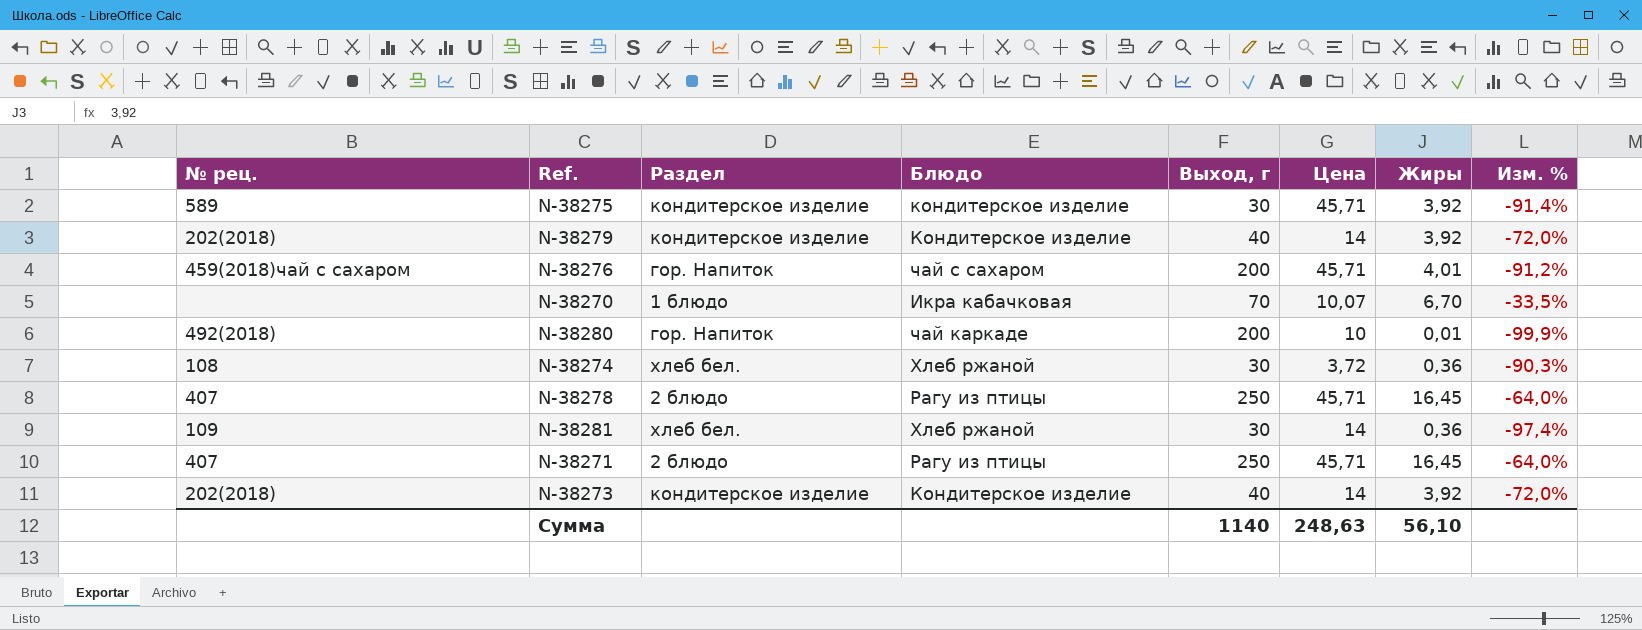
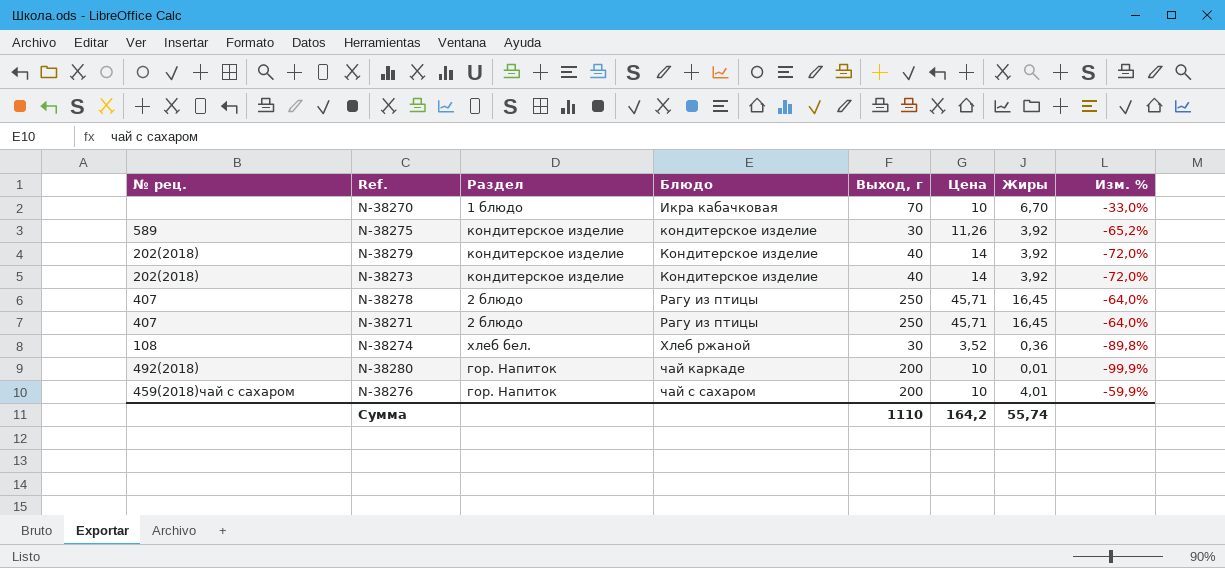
row order: none -> Блюдо ascending
row N-38281: 109 | хлеб бел. | Хлеб ржаной | 30 | 14 | 0,36 | -97,4% -> none
N-38270 | Цена: 10,07 -> 10
N-38270 | Изм. %: -33,5% -> -33,0%
N-38275 | Цена: 45,71 -> 11,26
N-38275 | Изм. %: -91,4% -> -65,2%
N-38274 | Цена: 3,72 -> 3,52
N-38274 | Изм. %: -90,3% -> -89,8%
N-38276 | Цена: 45,71 -> 10
N-38276 | Изм. %: -91,2% -> -59,9%
Сумма | Выход, г: 1140 -> 1110
Сумма | Цена: 248,63 -> 164,2
Сумма | Жиры: 56,10 -> 55,74

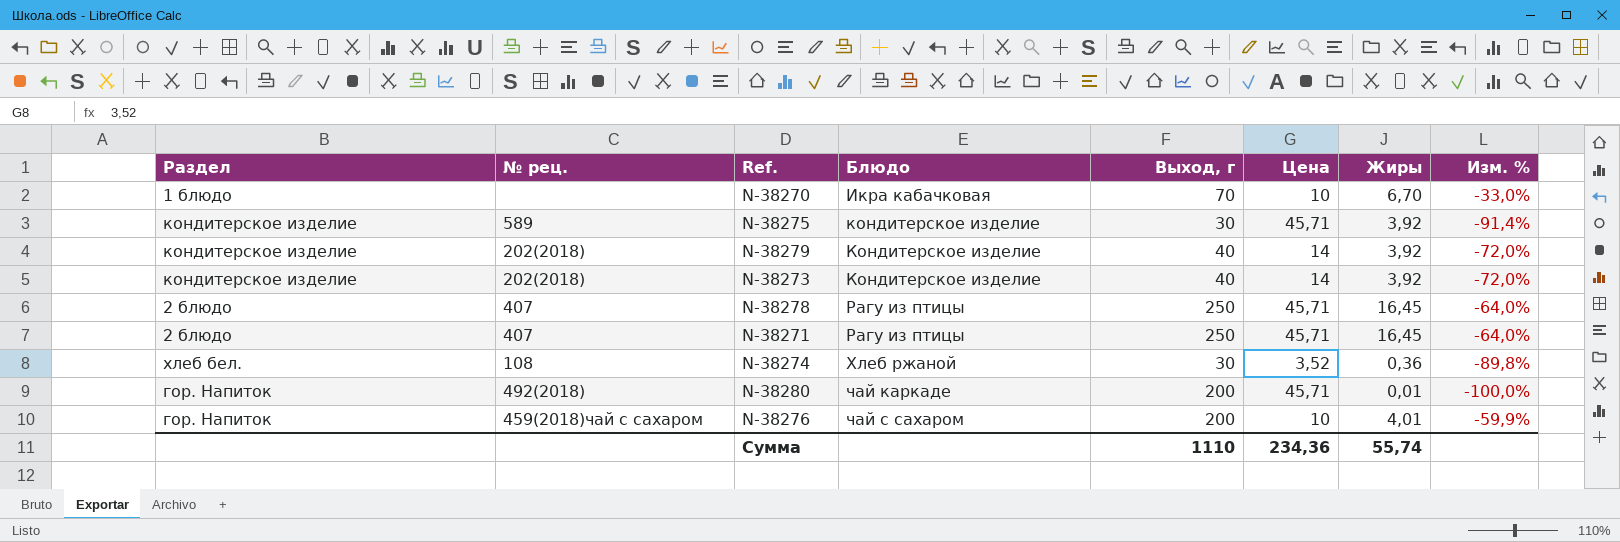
column Раздел | position: 3 -> 1
N-38275 | Цена: 11,26 -> 45,71
N-38275 | Изм. %: -65,2% -> -91,4%
N-38280 | Цена: 10 -> 45,71
N-38280 | Изм. %: -99,9% -> -100,0%
Сумма | Цена: 164,2 -> 234,36

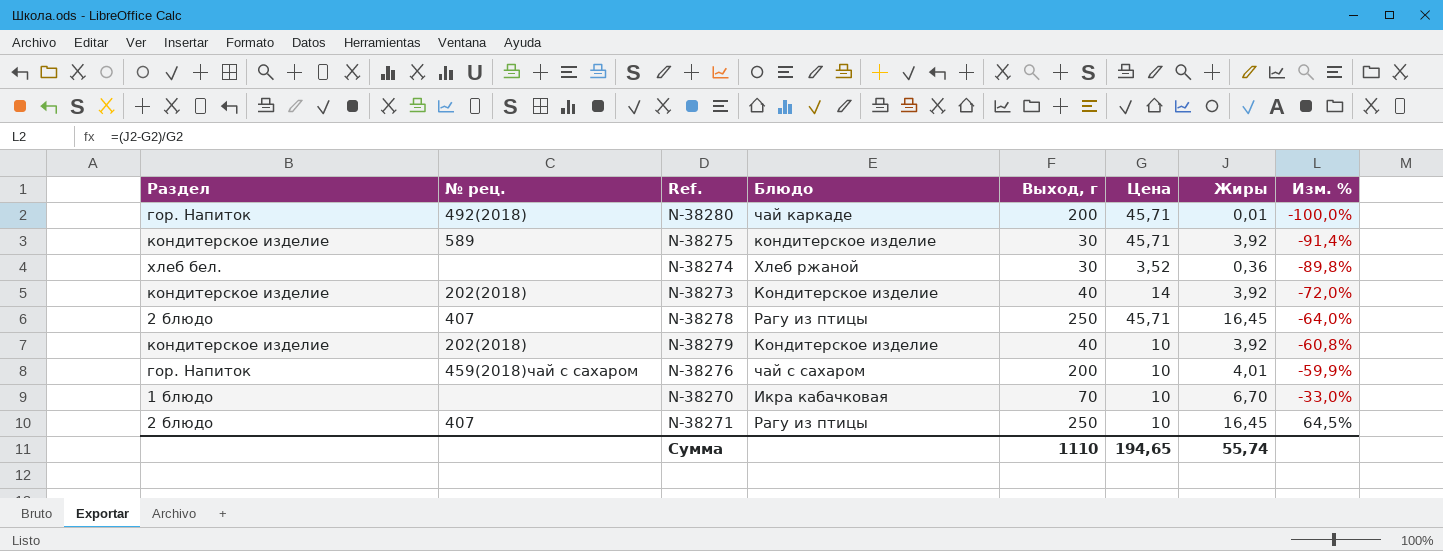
row order: Блюдо ascending -> Изм. % ascending
N-38274 | № рец.: 108 -> none
N-38279 | Цена: 14 -> 10
N-38279 | Изм. %: -72,0% -> -60,8%
N-38271 | Цена: 45,71 -> 10
N-38271 | Изм. %: -64,0% -> 64,5%
Сумма | Цена: 234,36 -> 194,65

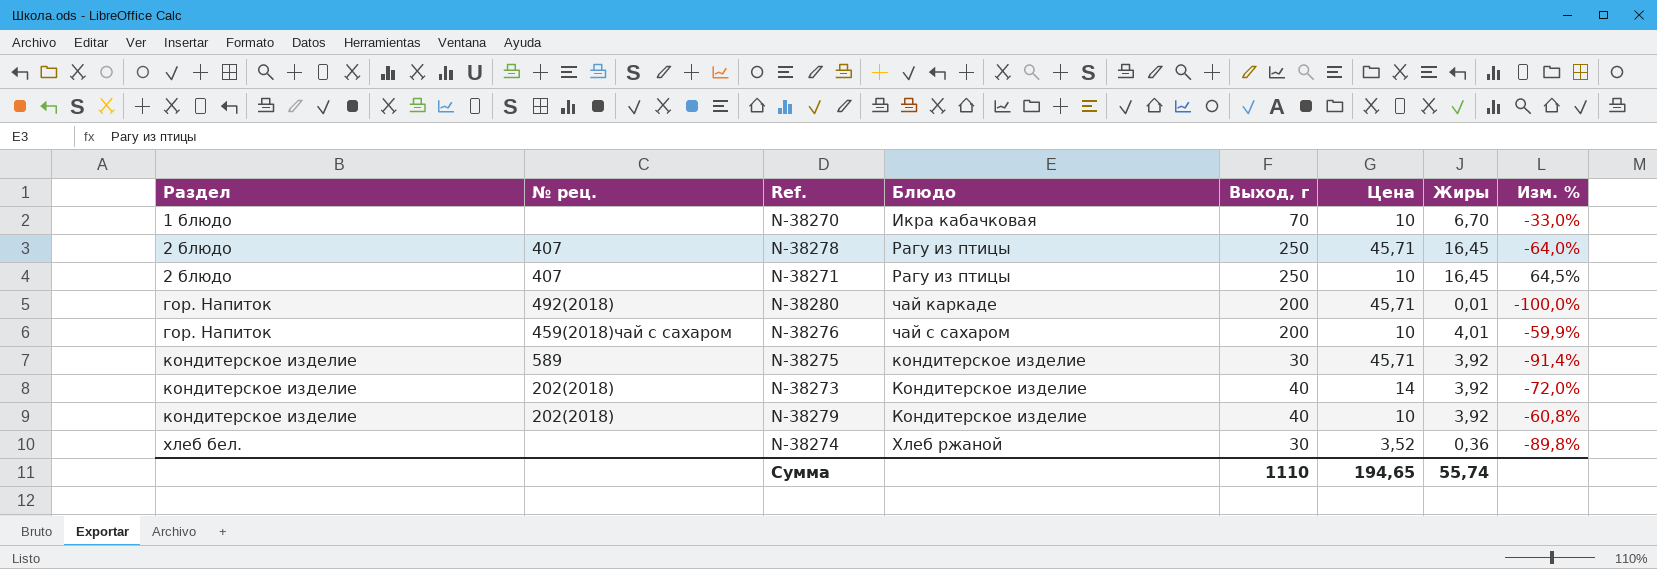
row order: Изм. % ascending -> Раздел ascending

